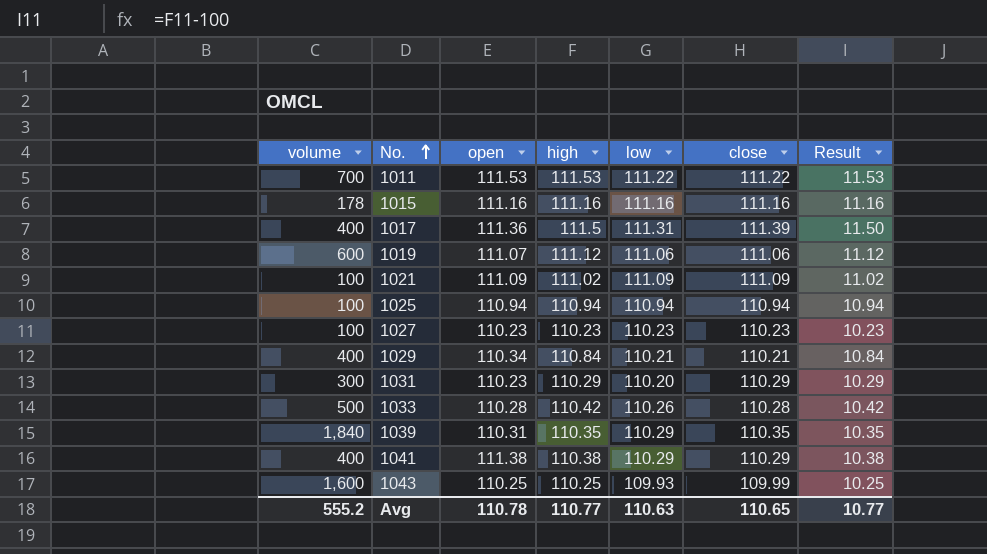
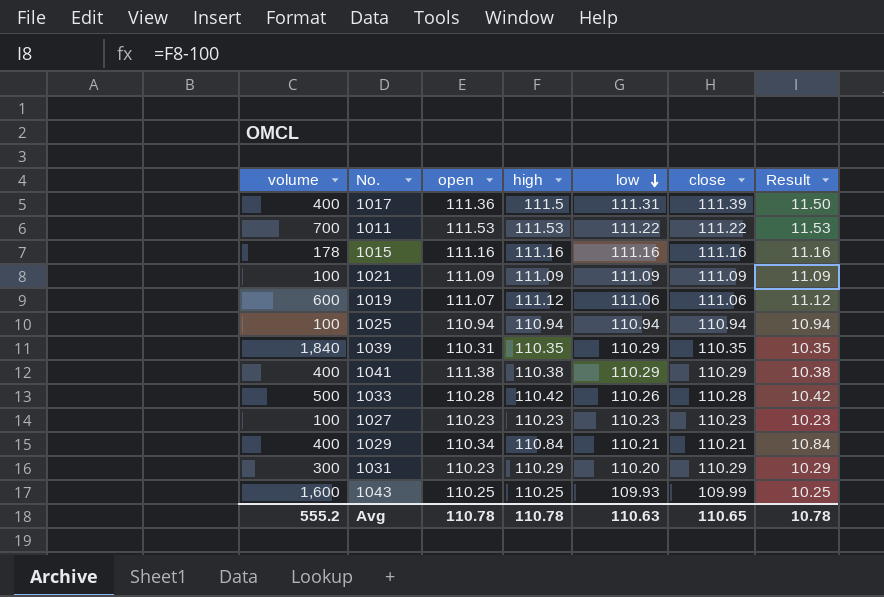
row order: No. ascending -> low descending
1021 | high: 111.02 -> 111.09
1021 | Result: 11.02 -> 11.09
Avg | high: 110.77 -> 110.78
Avg | Result: 10.77 -> 10.78

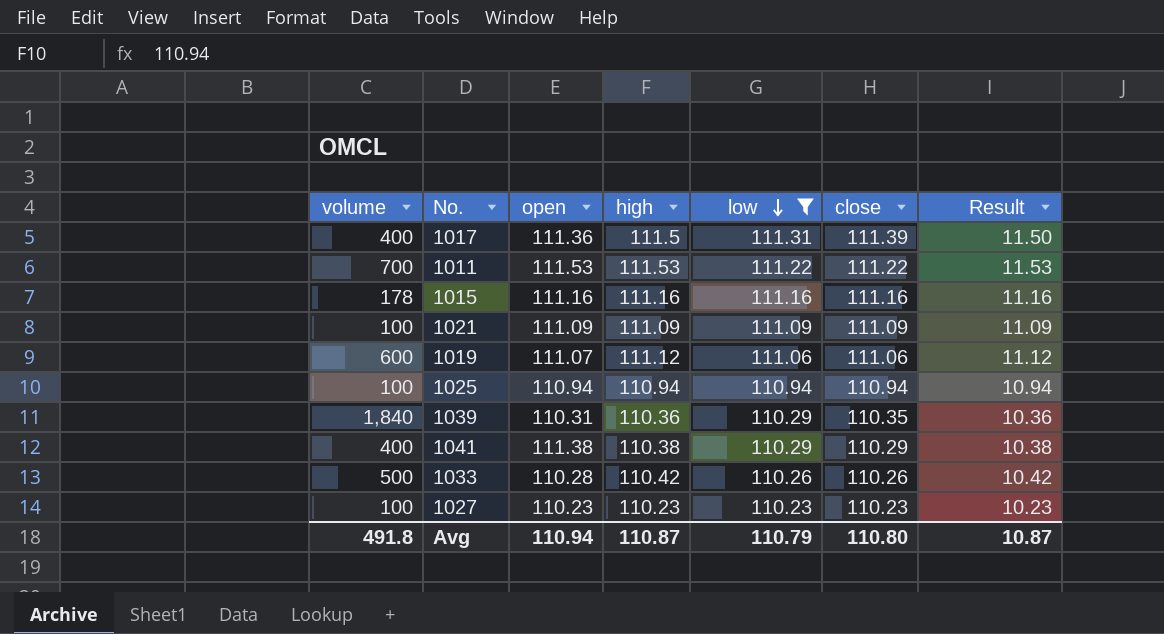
filter: none -> low >= 110.23
1039 | high: 110.35 -> 110.36
1039 | Result: 10.35 -> 10.36
1033 | close: 110.28 -> 110.26
Avg | volume: 555.2 -> 491.8
Avg | open: 110.78 -> 110.94
Avg | high: 110.78 -> 110.87
Avg | low: 110.63 -> 110.79
Avg | close: 110.65 -> 110.80
Avg | Result: 10.78 -> 10.87

